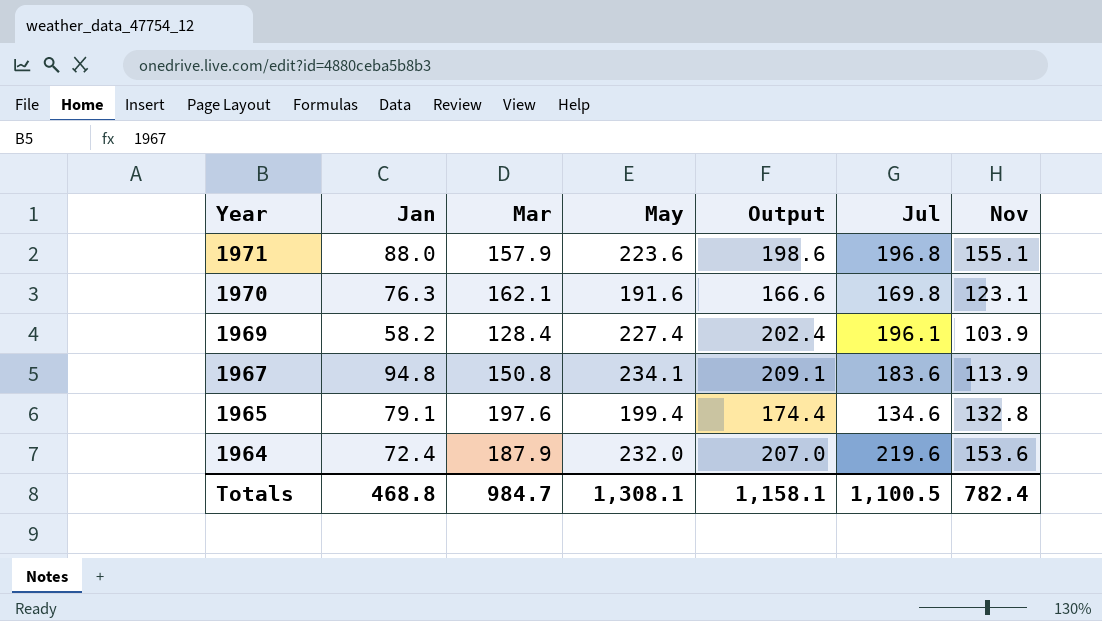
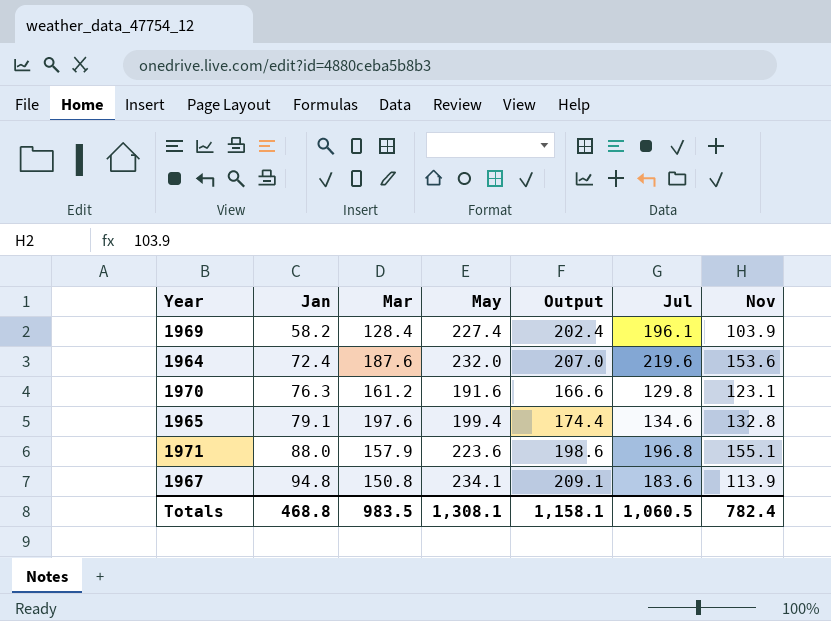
row order: Year descending -> Jan ascending
1964 | Mar: 187.9 -> 187.6
1970 | Mar: 162.1 -> 161.2
1970 | Jul: 169.8 -> 129.8
Totals | Mar: 984.7 -> 983.5
Totals | Jul: 1,100.5 -> 1,060.5

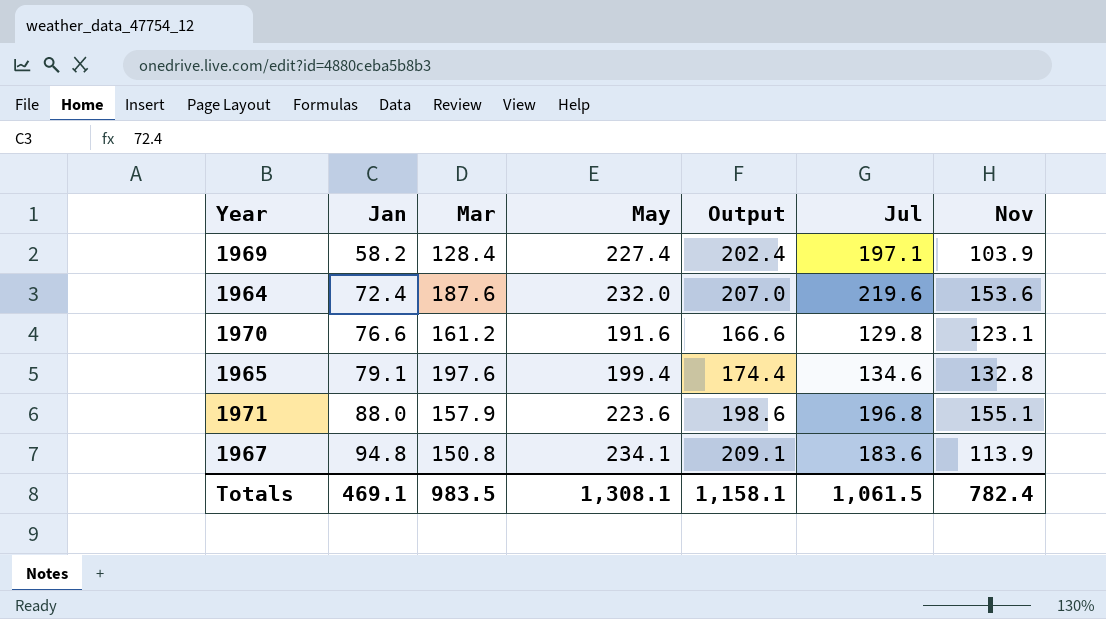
1969 | Jul: 196.1 -> 197.1
1970 | Jan: 76.3 -> 76.6
Totals | Jan: 468.8 -> 469.1
Totals | Jul: 1,060.5 -> 1,061.5

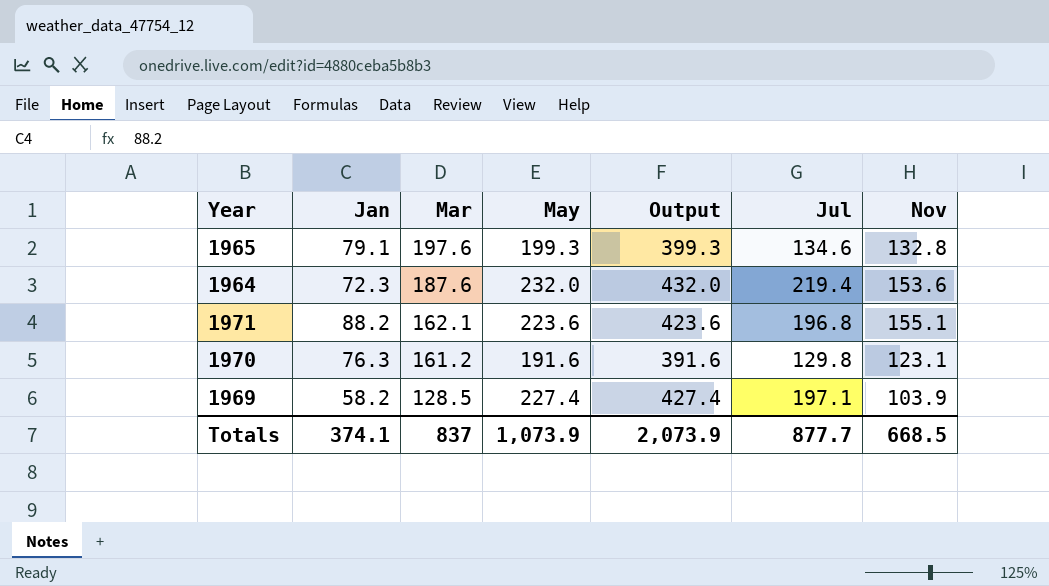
row order: Jan ascending -> Mar descending
column Output | formula: [May] - 25 -> [May] + 200
row 1967: 94.8 | 150.8 | 234.1 | 209.1 | 183.6 | 113.9 -> none
1965 | May: 199.4 -> 199.3
1964 | Jan: 72.4 -> 72.3
1964 | Jul: 219.6 -> 219.4
1971 | Jan: 88.0 -> 88.2
1971 | Mar: 157.9 -> 162.1
1970 | Jan: 76.6 -> 76.3
1969 | Mar: 128.4 -> 128.5
Totals | Jan: 469.1 -> 374.1
Totals | Mar: 983.5 -> 837
Totals | May: 1,308.1 -> 1,073.9
Totals | Output: 1,158.1 -> 2,073.9
Totals | Jul: 1,061.5 -> 877.7
Totals | Nov: 782.4 -> 668.5

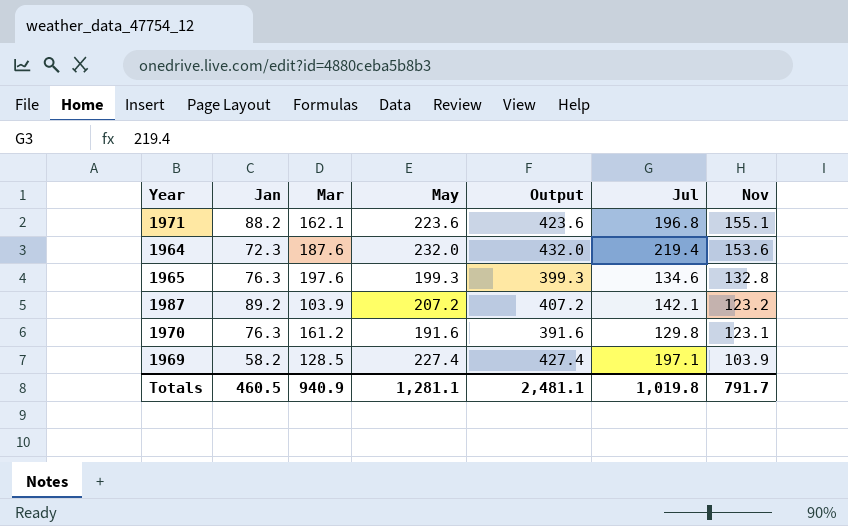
row order: Mar descending -> Nov descending
1965 | Jan: 79.1 -> 76.3
row 1987: none -> 89.2 | 103.9 | 207.2 | 407.2 | 142.1 | 123.2
Totals | Jan: 374.1 -> 460.5
Totals | Mar: 837 -> 940.9
Totals | May: 1,073.9 -> 1,281.1
Totals | Output: 2,073.9 -> 2,481.1
Totals | Jul: 877.7 -> 1,019.8
Totals | Nov: 668.5 -> 791.7

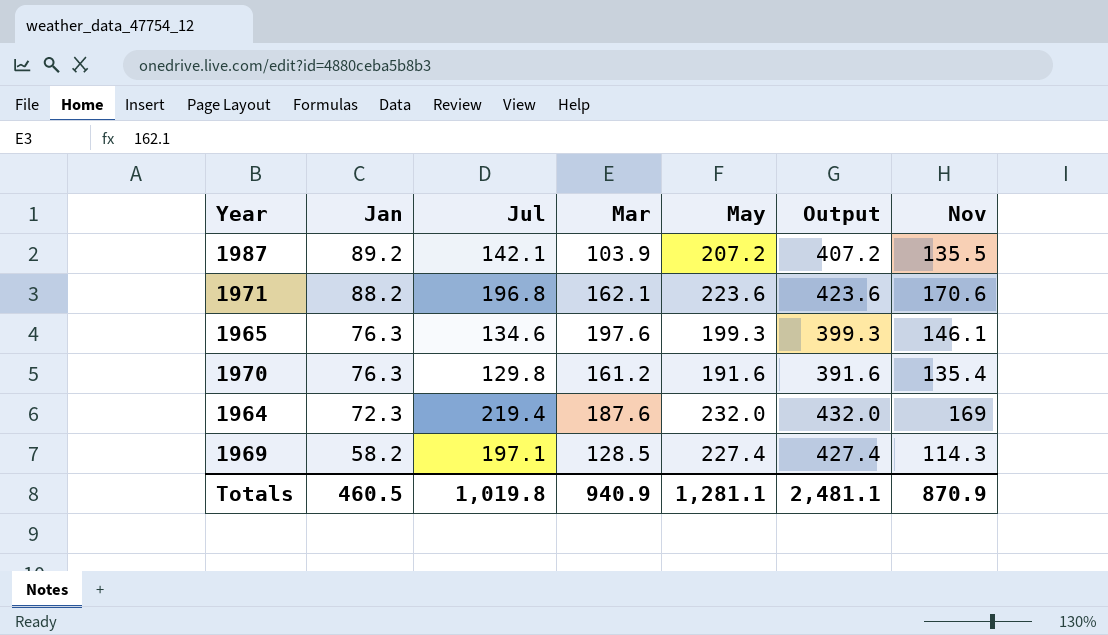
row order: Nov descending -> Jan descending
column Jul | position: 6 -> 3
1987 | Nov: 123.2 -> 135.5
1971 | Nov: 155.1 -> 170.6
1965 | Nov: 132.8 -> 146.1
1970 | Nov: 123.1 -> 135.4
1964 | Nov: 153.6 -> 169
1969 | Nov: 103.9 -> 114.3
Totals | Nov: 791.7 -> 870.9

